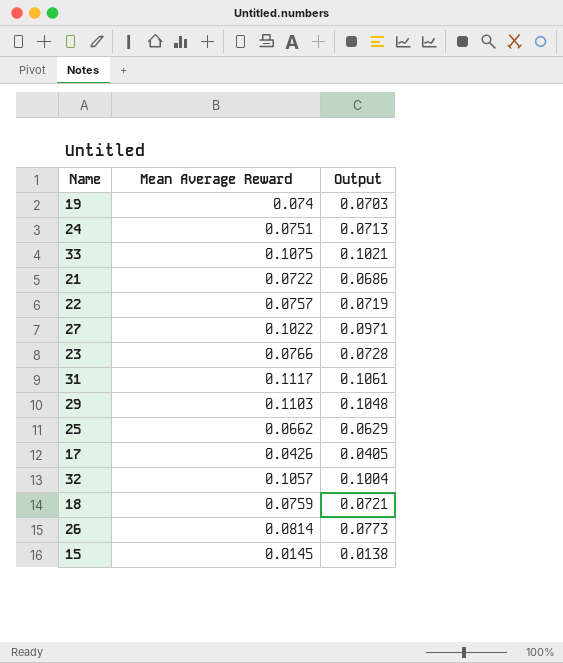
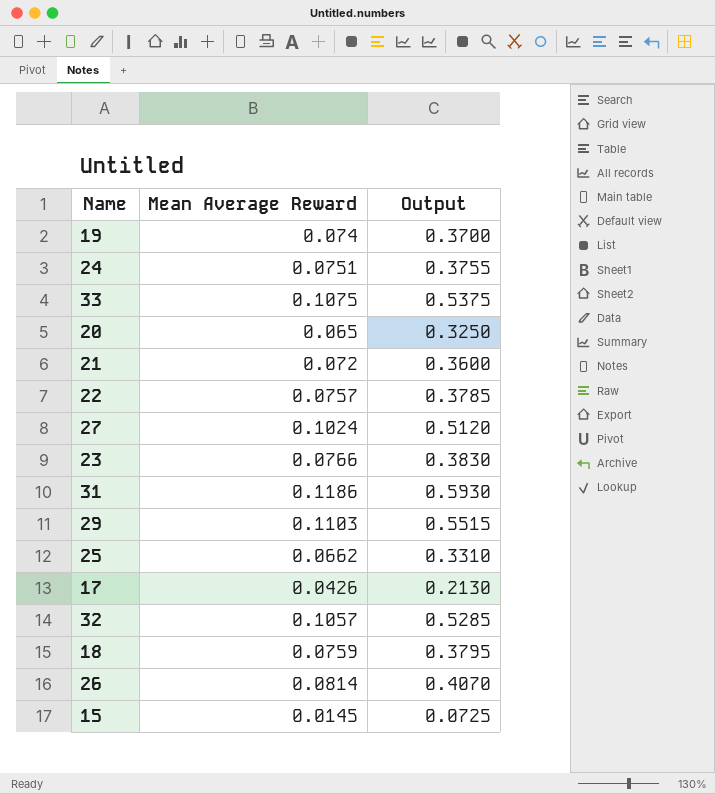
column Output | formula: [Mean Average Reward] * 0.95 -> [Mean Average Reward] * 5
row 20: none -> 0.065 | 0.3250
21 | Mean Average Reward: 0.0722 -> 0.072
27 | Mean Average Reward: 0.1022 -> 0.1024
31 | Mean Average Reward: 0.1117 -> 0.1186

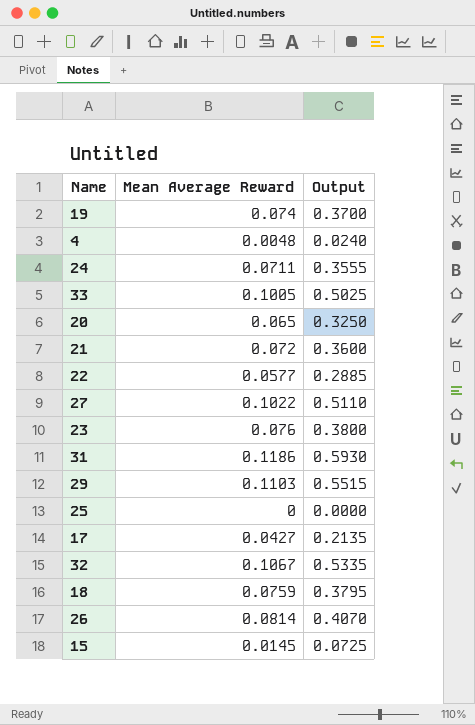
row 4: none -> 0.0048 | 0.0240
24 | Mean Average Reward: 0.0751 -> 0.0711
24 | Output: 0.3755 -> 0.3555
33 | Mean Average Reward: 0.1075 -> 0.1005
33 | Output: 0.5375 -> 0.5025
22 | Mean Average Reward: 0.0757 -> 0.0577
22 | Output: 0.3785 -> 0.2885
27 | Mean Average Reward: 0.1024 -> 0.1022
27 | Output: 0.5120 -> 0.5110
23 | Mean Average Reward: 0.0766 -> 0.076
23 | Output: 0.3830 -> 0.3800
25 | Mean Average Reward: 0.0662 -> 0
25 | Output: 0.3310 -> 0.0000
17 | Mean Average Reward: 0.0426 -> 0.0427
17 | Output: 0.2130 -> 0.2135
32 | Mean Average Reward: 0.1057 -> 0.1067
32 | Output: 0.5285 -> 0.5335

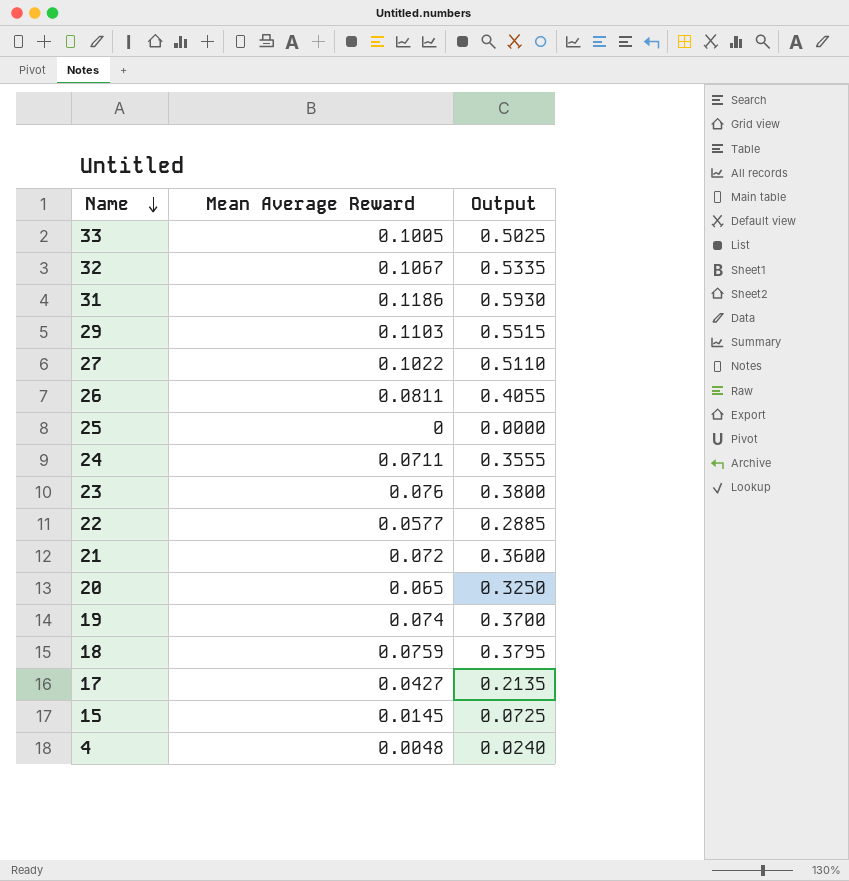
row order: none -> Name descending
26 | Mean Average Reward: 0.0814 -> 0.0811
26 | Output: 0.4070 -> 0.4055

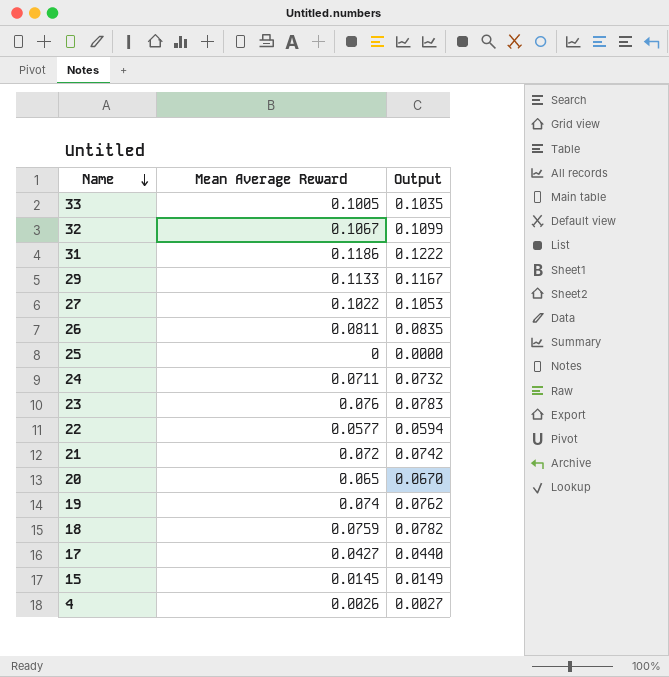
column Output | formula: [Mean Average Reward] * 5 -> [Mean Average Reward] * 1.03
29 | Mean Average Reward: 0.1103 -> 0.1133
4 | Mean Average Reward: 0.0048 -> 0.0026

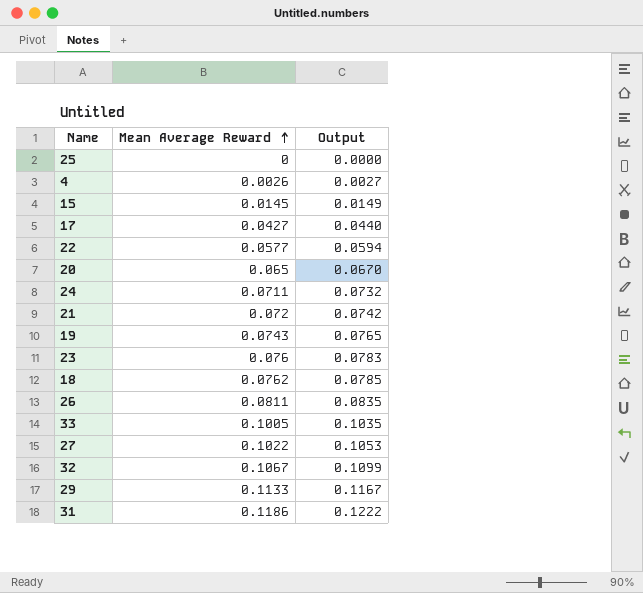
row order: Name descending -> Mean Average Reward ascending
19 | Mean Average Reward: 0.074 -> 0.0743
19 | Output: 0.0762 -> 0.0765
18 | Mean Average Reward: 0.0759 -> 0.0762
18 | Output: 0.0782 -> 0.0785

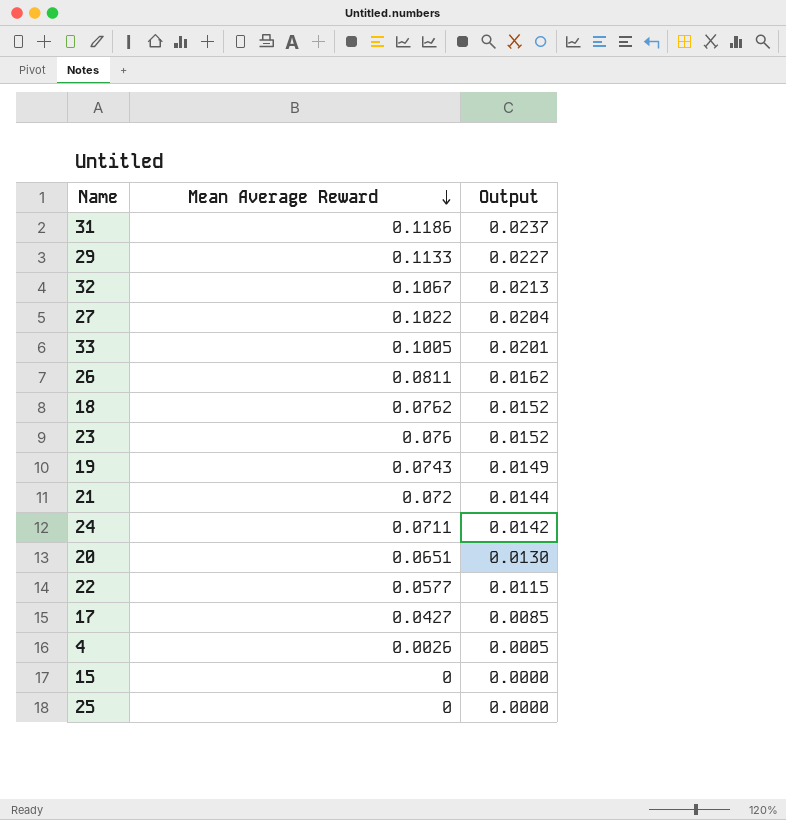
row order: Mean Average Reward ascending -> Mean Average Reward descending
column Output | formula: [Mean Average Reward] * 1.03 -> [Mean Average Reward] * 0.2
20 | Mean Average Reward: 0.065 -> 0.0651
15 | Mean Average Reward: 0.0145 -> 0

